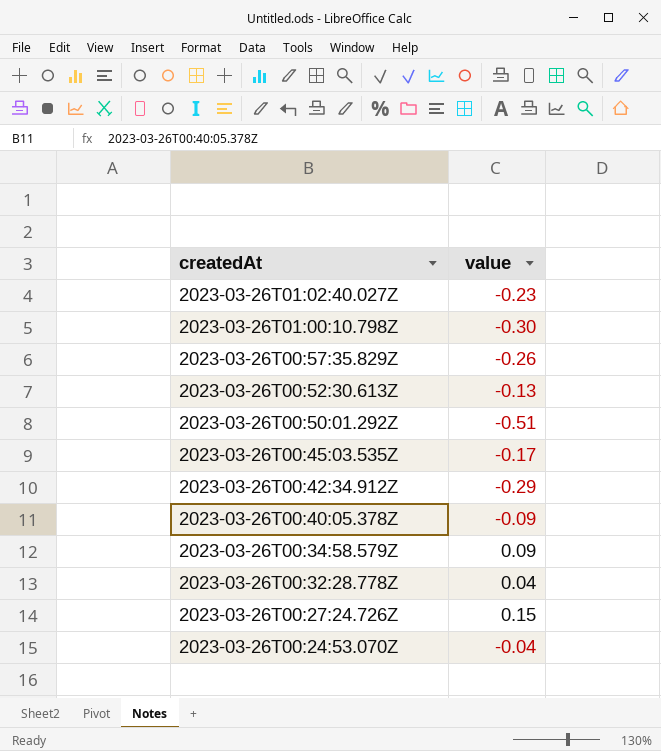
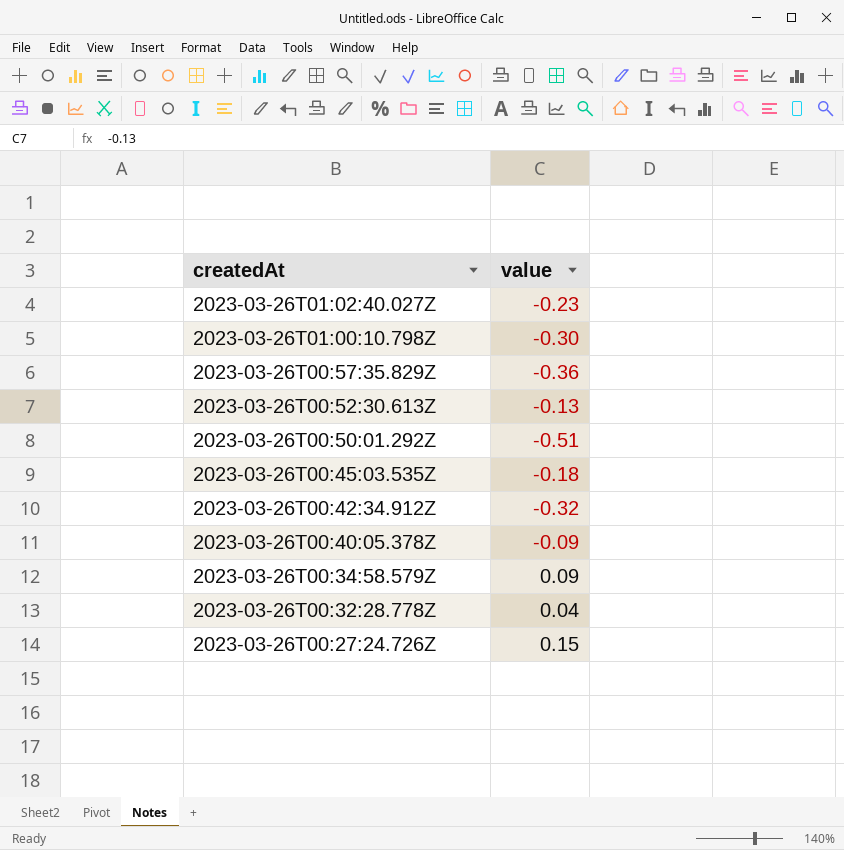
row 2023-03-26T00:24:53.070Z: -0.04 -> none
2023-03-26T00:57:35.829Z | value: -0.26 -> -0.36
2023-03-26T00:45:03.535Z | value: -0.17 -> -0.18
2023-03-26T00:42:34.912Z | value: -0.29 -> -0.32

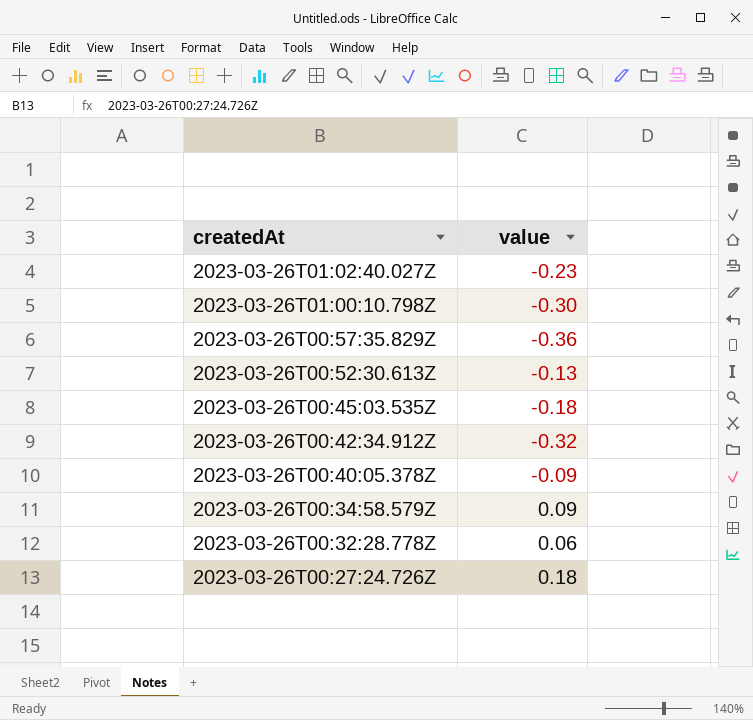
row 2023-03-26T00:50:01.292Z: -0.51 -> none
2023-03-26T00:32:28.778Z | value: 0.04 -> 0.06
2023-03-26T00:27:24.726Z | value: 0.15 -> 0.18

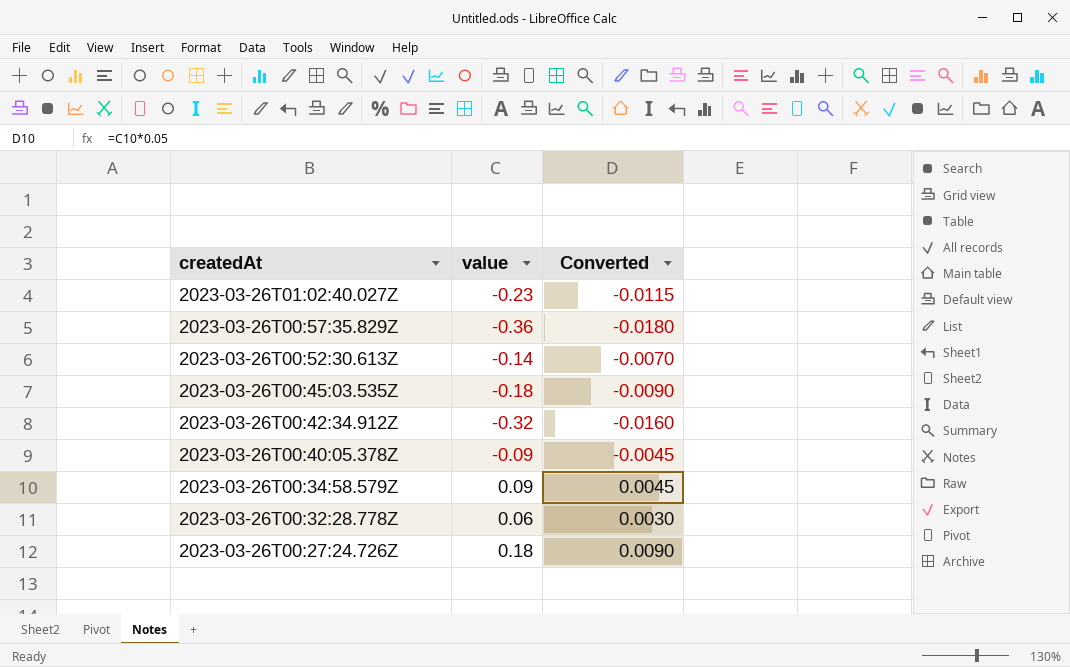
column Converted | formula: none -> [value] * 0.05
row 2023-03-26T01:00:10.798Z: -0.30 -> none
2023-03-26T00:52:30.613Z | value: -0.13 -> -0.14

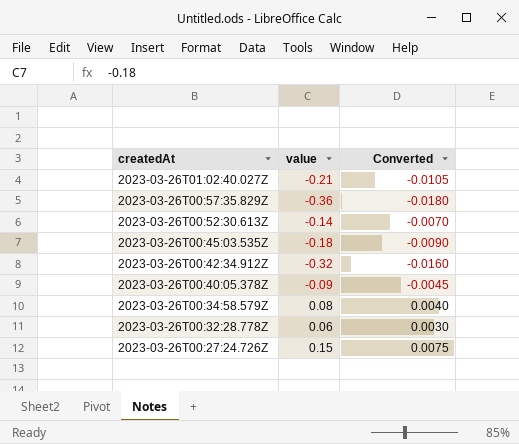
2023-03-26T01:02:40.027Z | value: -0.23 -> -0.21
2023-03-26T01:02:40.027Z | Converted: -0.0115 -> -0.0105
2023-03-26T00:34:58.579Z | value: 0.09 -> 0.08
2023-03-26T00:34:58.579Z | Converted: 0.0045 -> 0.0040
2023-03-26T00:27:24.726Z | value: 0.18 -> 0.15
2023-03-26T00:27:24.726Z | Converted: 0.0090 -> 0.0075

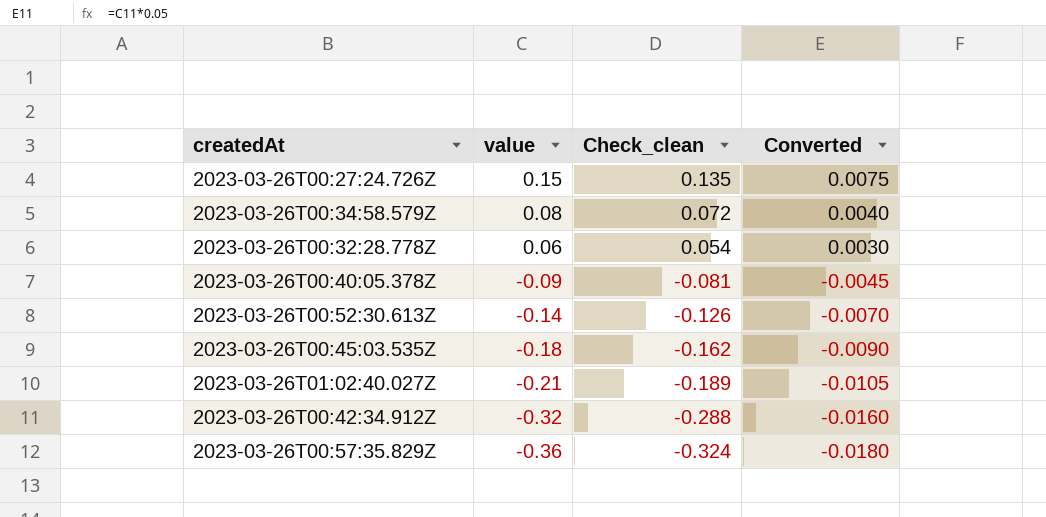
row order: createdAt descending -> value descending
column Check_clean | formula: none -> [value] * 0.9

